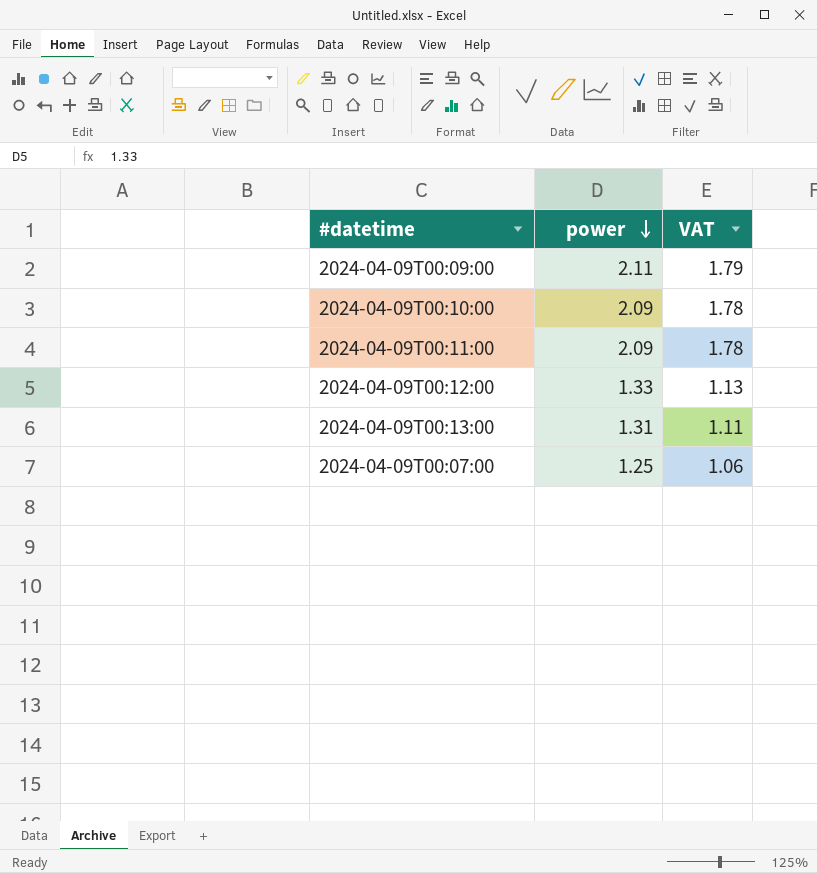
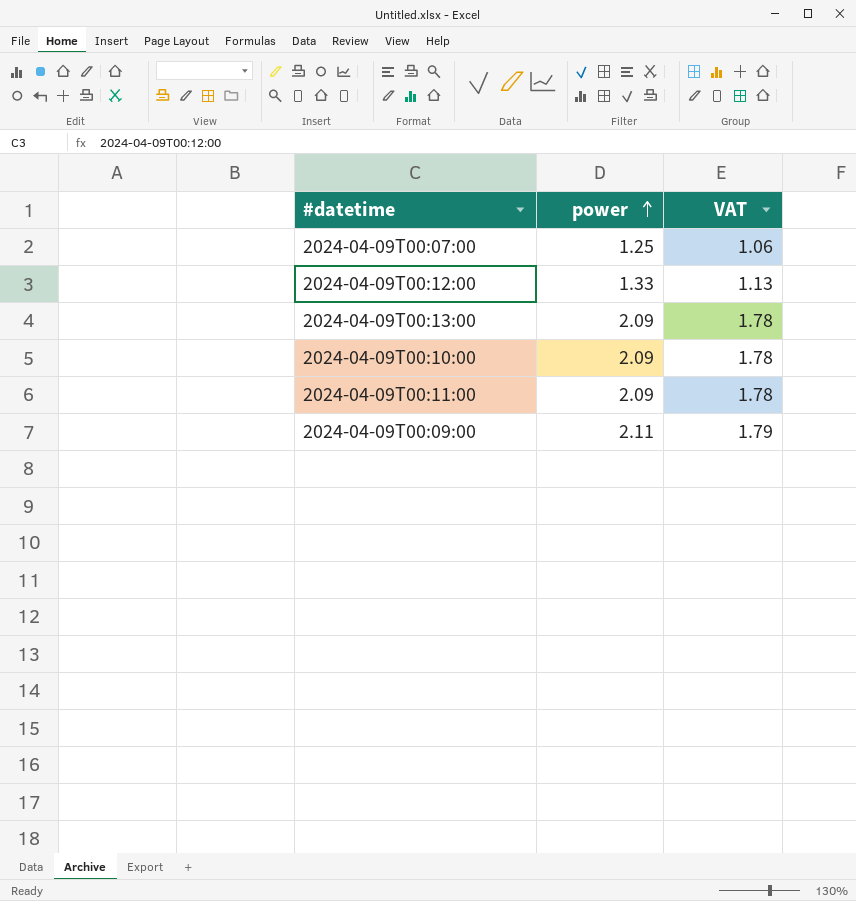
row order: power descending -> power ascending
2024-04-09T00:13:00 | power: 1.31 -> 2.09
2024-04-09T00:13:00 | VAT: 1.11 -> 1.78

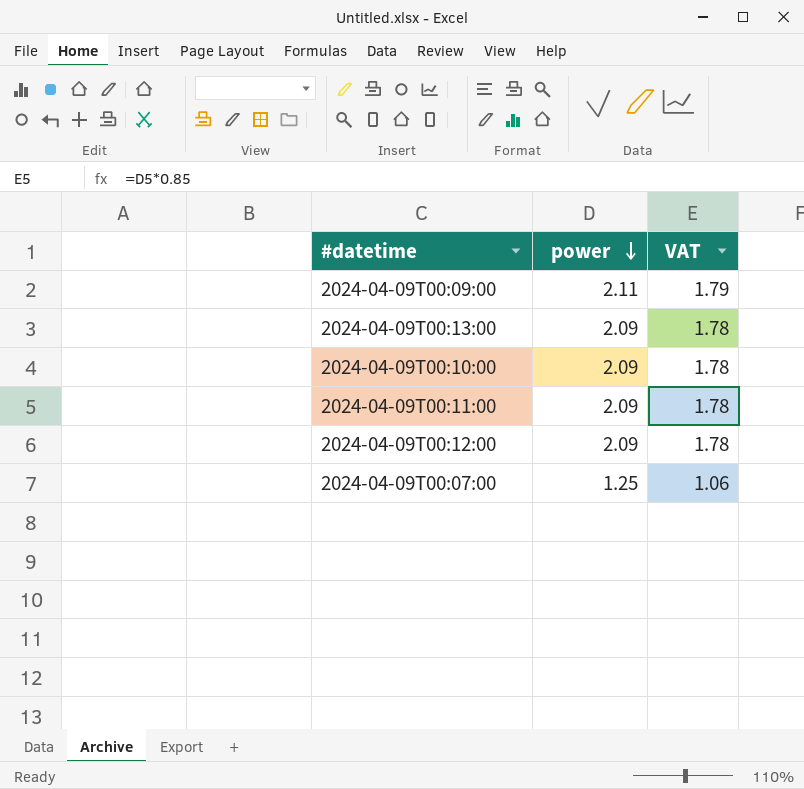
row order: power ascending -> power descending
2024-04-09T00:12:00 | power: 1.33 -> 2.09
2024-04-09T00:12:00 | VAT: 1.13 -> 1.78

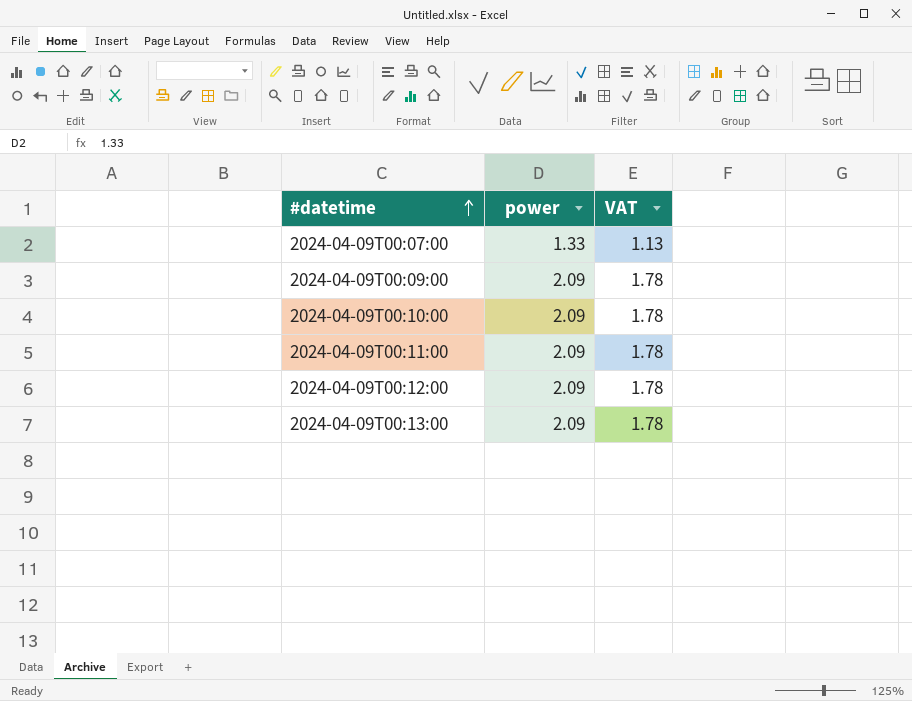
row order: power descending -> #datetime ascending
2024-04-09T00:07:00 | power: 1.25 -> 1.33
2024-04-09T00:07:00 | VAT: 1.06 -> 1.13
2024-04-09T00:09:00 | power: 2.11 -> 2.09
2024-04-09T00:09:00 | VAT: 1.79 -> 1.78

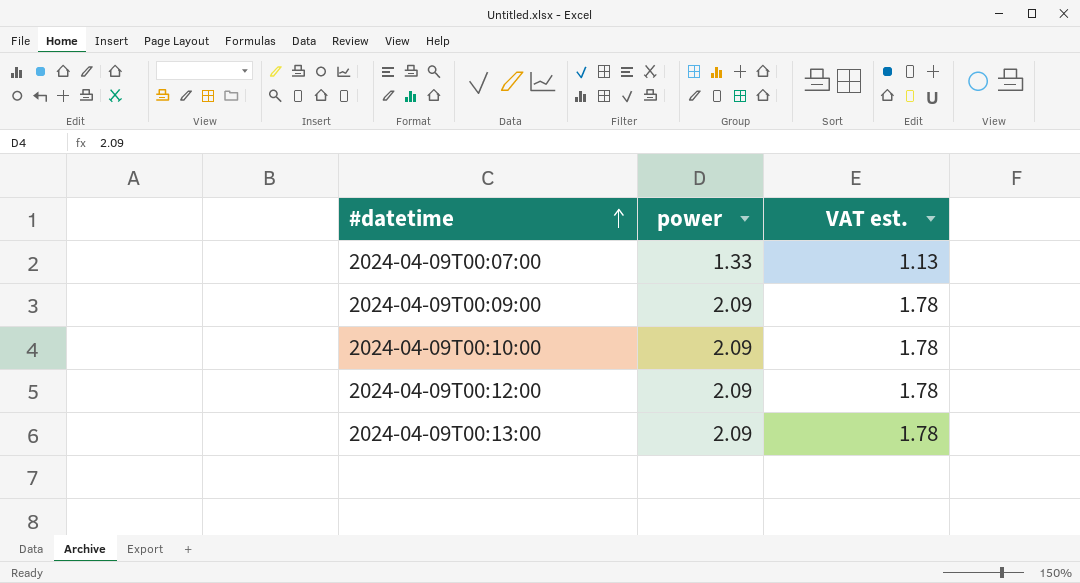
column name: VAT -> VAT est.
row 2024-04-09T00:11:00: 2.09 | 1.78 -> none

